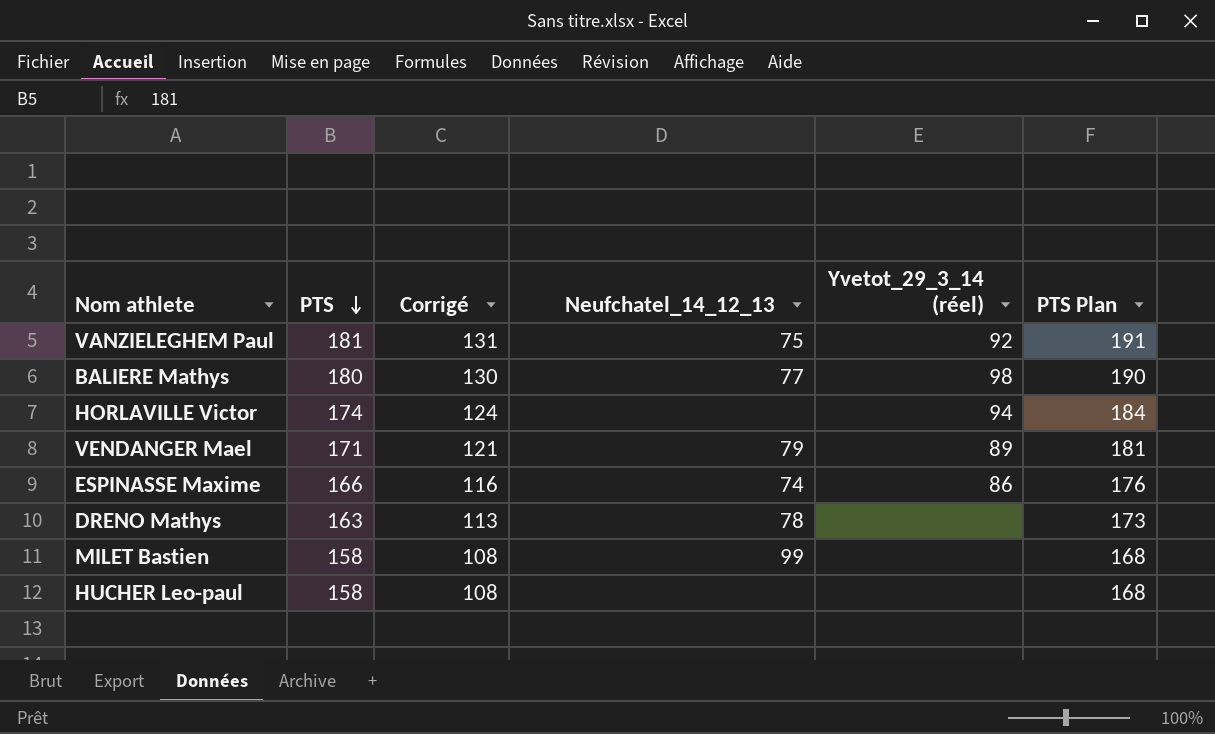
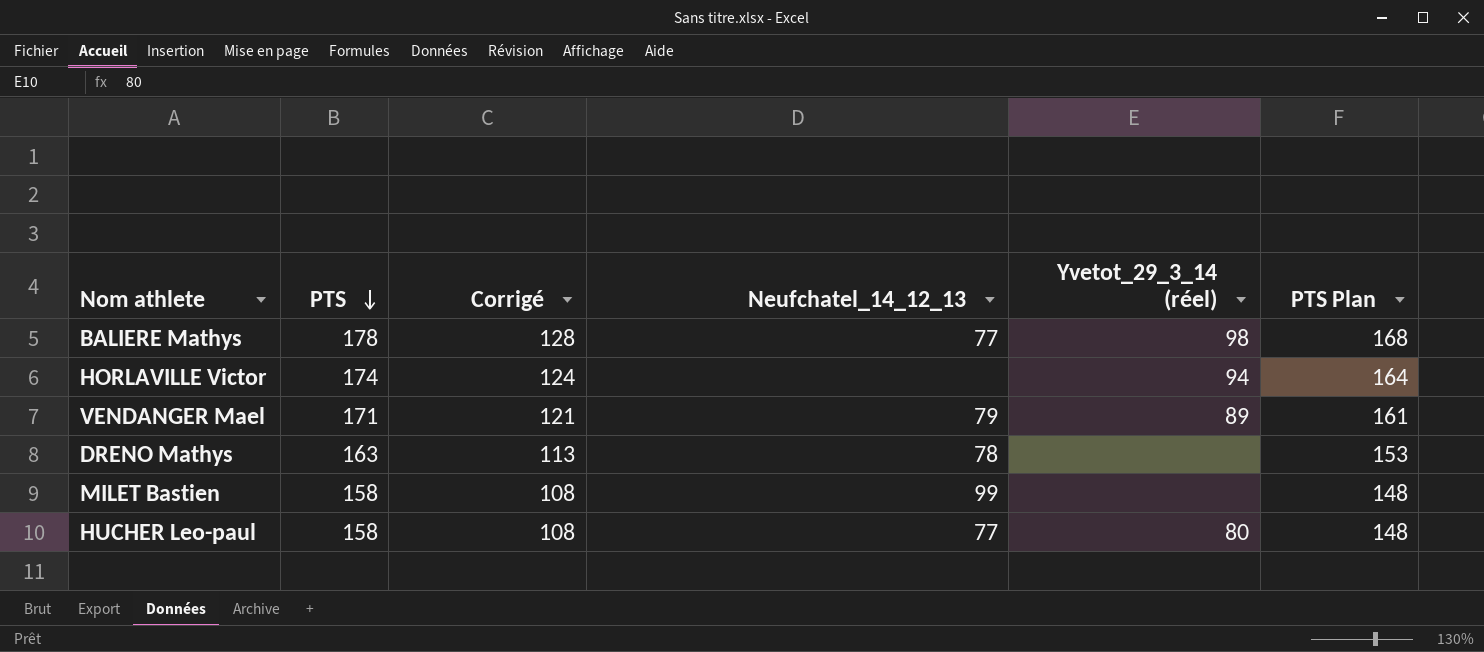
column PTS Plan | formula: [PTS] + 10 -> [PTS] - 10
row VANZIELEGHEM Paul: 181 | 131 | 75 | 92 | 191 -> none
row ESPINASSE Maxime: 166 | 116 | 74 | 86 | 176 -> none
BALIERE Mathys | PTS: 180 -> 178
BALIERE Mathys | Corrigé: 130 -> 128
HUCHER Leo-paul | Neufchatel_14_12_13: none -> 77
HUCHER Leo-paul | Yvetot_29_3_14 (réel): none -> 80

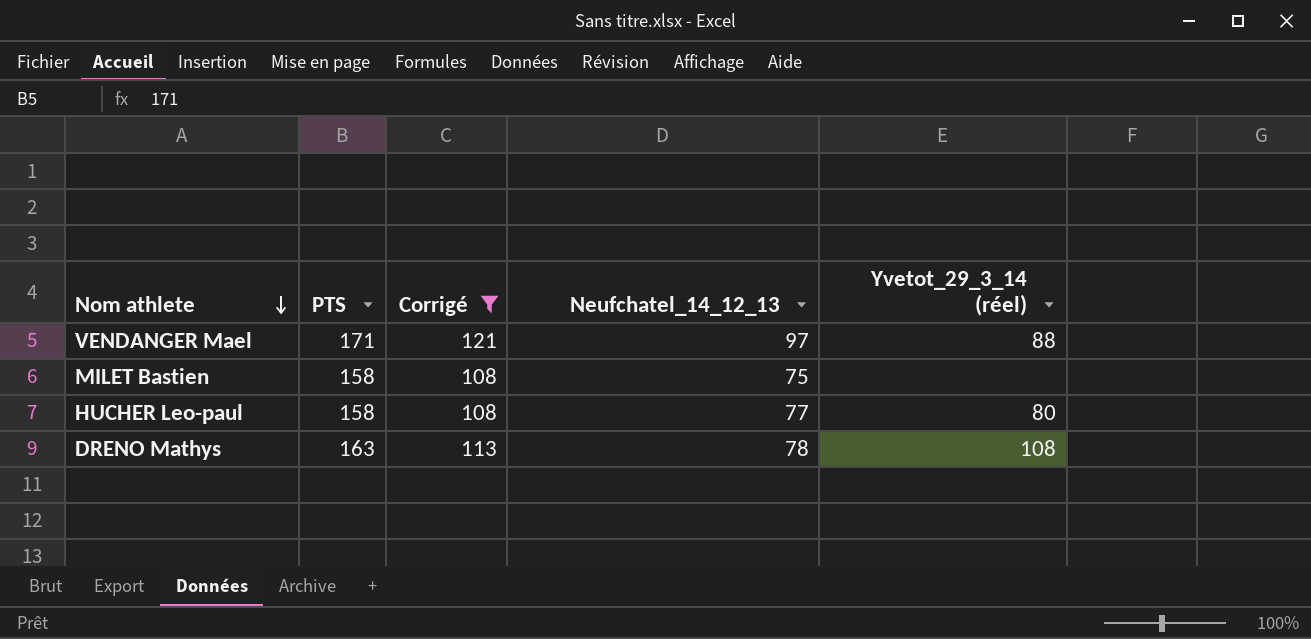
filter: none -> Corrigé <= 121
row order: PTS descending -> Nom athlete descending
column PTS Plan | formula: [PTS] - 10 -> none
VENDANGER Mael | Neufchatel_14_12_13: 79 -> 97
VENDANGER Mael | Yvetot_29_3_14 (réel): 89 -> 88
MILET Bastien | Neufchatel_14_12_13: 99 -> 75
DRENO Mathys | Yvetot_29_3_14 (réel): none -> 108

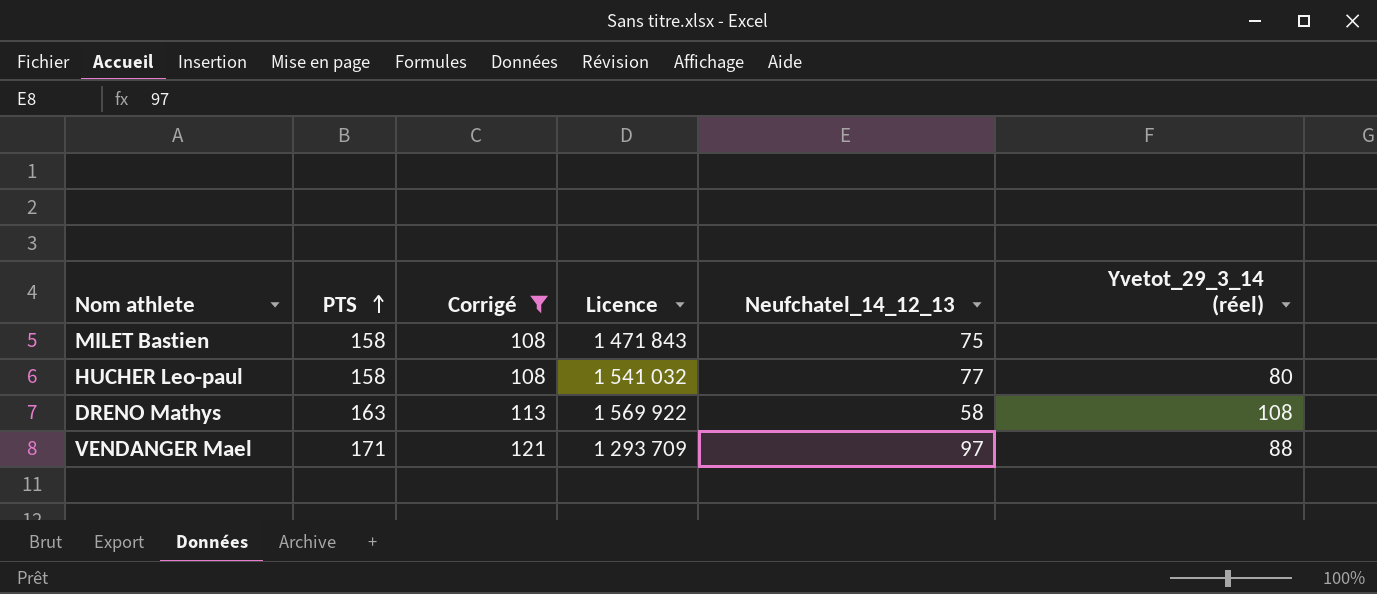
row order: Nom athlete descending -> PTS ascending
column Licence | position: none -> 4
DRENO Mathys | Neufchatel_14_12_13: 78 -> 58

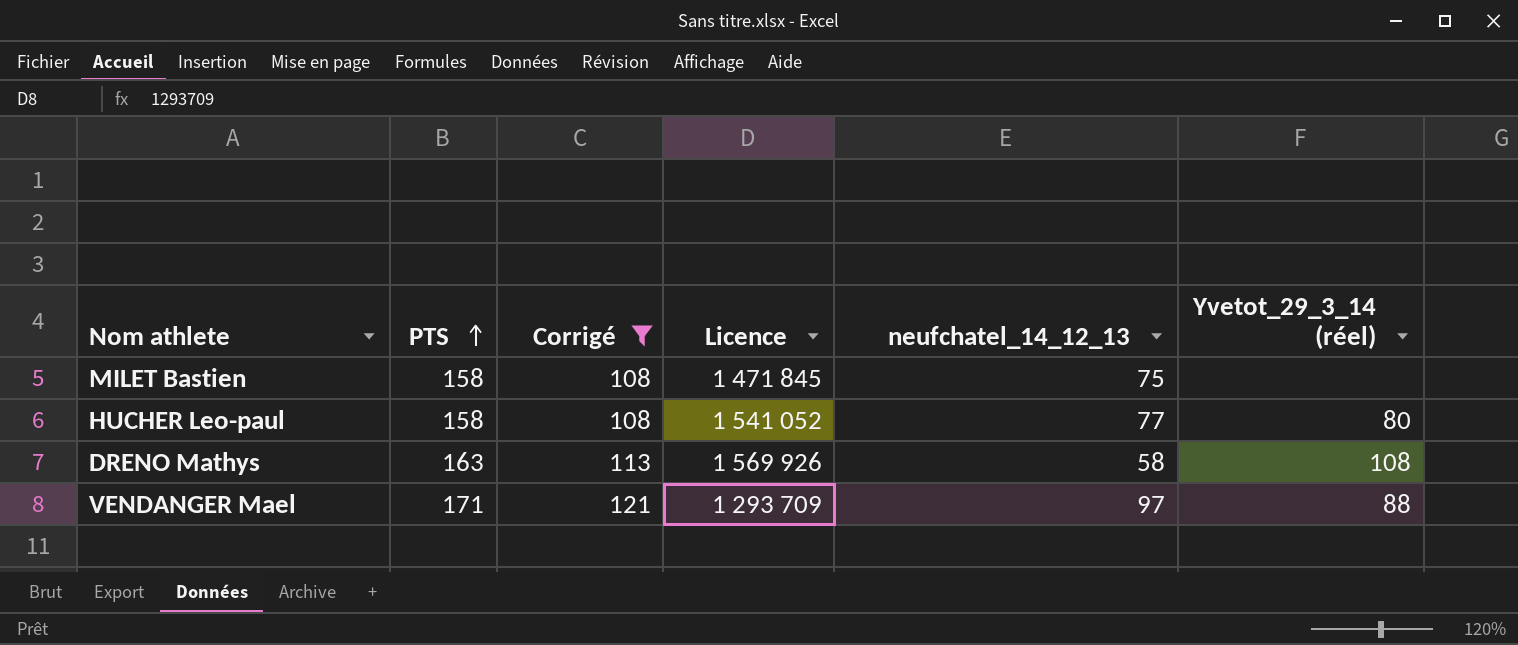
column name: Neufchatel_14_12_13 -> neufchatel_14_12_13
MILET Bastien | Licence: 1 471 843 -> 1 471 845
HUCHER Leo-paul | Licence: 1 541 032 -> 1 541 052
DRENO Mathys | Licence: 1 569 922 -> 1 569 926

